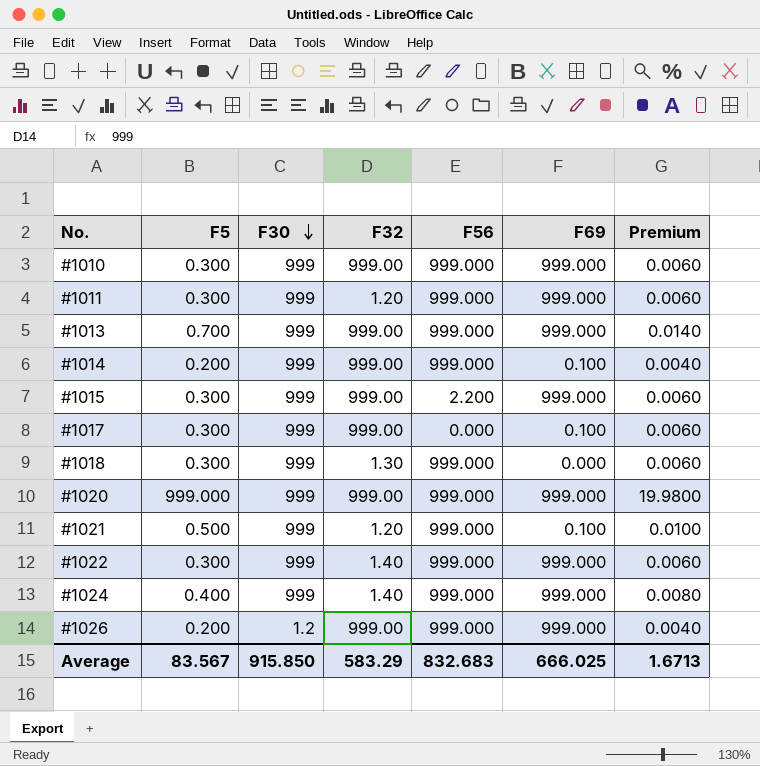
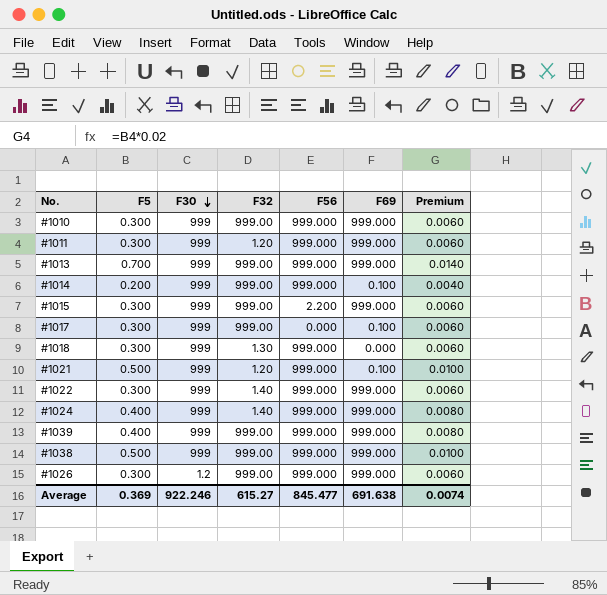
row #1020: 999.000 | 999 | 999.00 | 999.000 | 999.000 | 19.9800 -> none
row #1039: none -> 0.400 | 999 | 999.00 | 999.000 | 999.000 | 0.0080
row #1038: none -> 0.500 | 999 | 999.00 | 999.000 | 999.000 | 0.0100
#1026 | F5: 0.200 -> 0.300
#1026 | Premium: 0.0040 -> 0.0060
Average | F5: 83.567 -> 0.369
Average | F30: 915.850 -> 922.246
Average | F32: 583.29 -> 615.27
Average | F56: 832.683 -> 845.477
Average | F69: 666.025 -> 691.638
Average | Premium: 1.6713 -> 0.0074

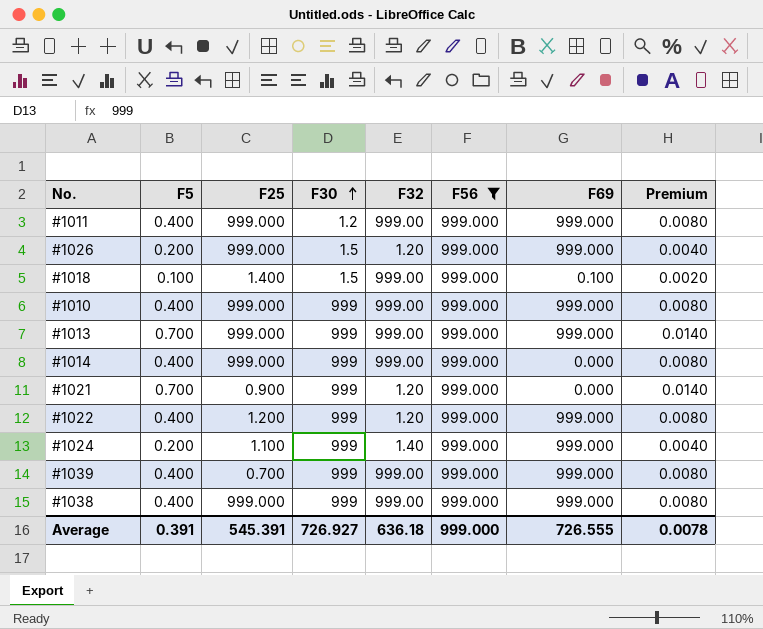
filter: none -> F56 = 999.000
row order: F30 descending -> F30 ascending
column F25 | position: none -> 3
#1011 | F5: 0.300 -> 0.400
#1011 | F30: 999 -> 1.2
#1011 | F32: 1.20 -> 999.00
#1011 | Premium: 0.0060 -> 0.0080
#1026 | F5: 0.300 -> 0.200
#1026 | F30: 1.2 -> 1.5
#1026 | F32: 999.00 -> 1.20
#1026 | Premium: 0.0060 -> 0.0040
#1018 | F5: 0.300 -> 0.100
#1018 | F30: 999 -> 1.5
#1018 | F32: 1.30 -> 999.00
#1018 | F69: 0.000 -> 0.100
#1018 | Premium: 0.0060 -> 0.0020
#1010 | F5: 0.300 -> 0.400
#1010 | Premium: 0.0060 -> 0.0080
#1014 | F5: 0.200 -> 0.400
#1014 | F69: 0.100 -> 0.000
#1014 | Premium: 0.0040 -> 0.0080
#1021 | F5: 0.500 -> 0.700
#1021 | F69: 0.100 -> 0.000
#1021 | Premium: 0.0100 -> 0.0140
#1022 | F5: 0.300 -> 0.400
#1022 | F32: 1.40 -> 1.20
#1022 | Premium: 0.0060 -> 0.0080
#1024 | F5: 0.400 -> 0.200
#1024 | Premium: 0.0080 -> 0.0040
#1038 | F5: 0.500 -> 0.400
#1038 | Premium: 0.0100 -> 0.0080
Average | F5: 0.369 -> 0.391
Average | F30: 922.246 -> 726.927
Average | F32: 615.27 -> 636.18
Average | F56: 845.477 -> 999.000
Average | F69: 691.638 -> 726.555
Average | Premium: 0.0074 -> 0.0078

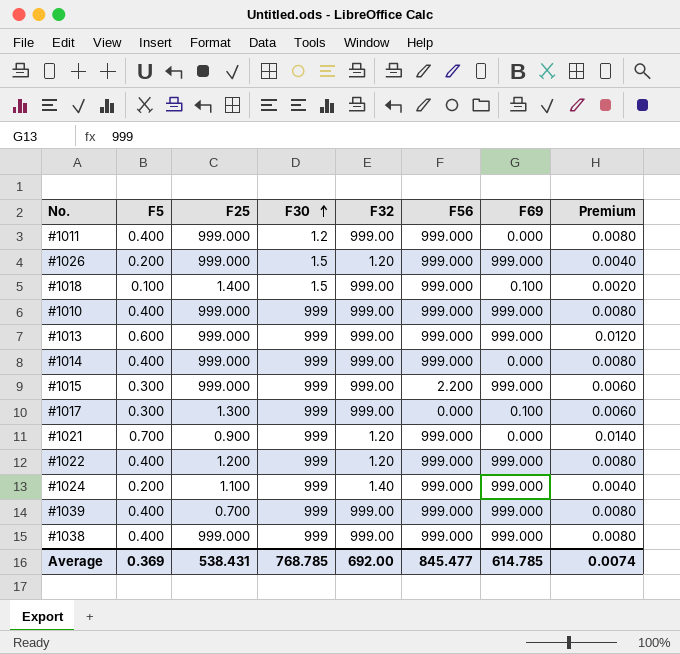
filter: F56 = 999.000 -> none
#1011 | F69: 999.000 -> 0.000
#1013 | F5: 0.700 -> 0.600
#1013 | Premium: 0.0140 -> 0.0120
Average | F5: 0.391 -> 0.369
Average | F25: 545.391 -> 538.431
Average | F30: 726.927 -> 768.785
Average | F32: 636.18 -> 692.00
Average | F56: 999.000 -> 845.477
Average | F69: 726.555 -> 614.785
Average | Premium: 0.0078 -> 0.0074

